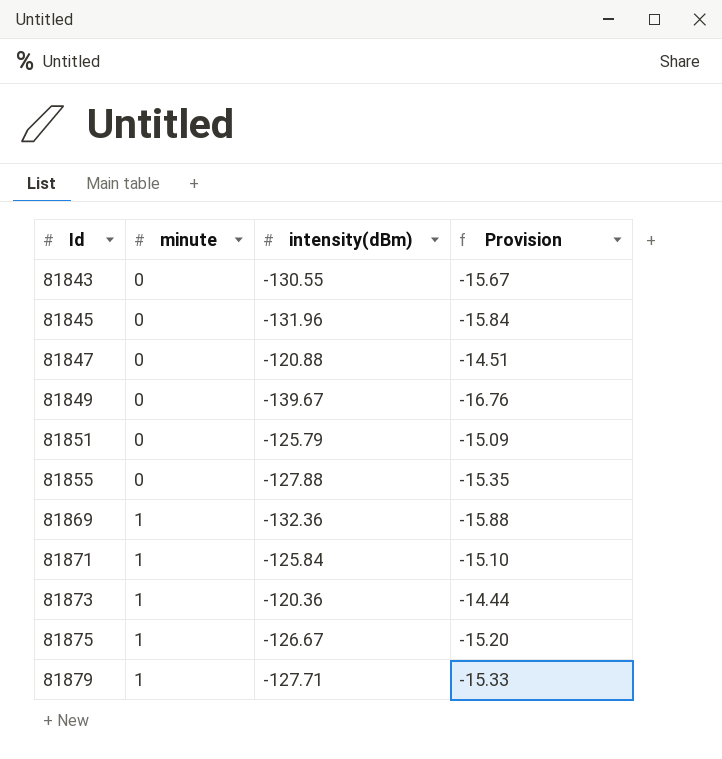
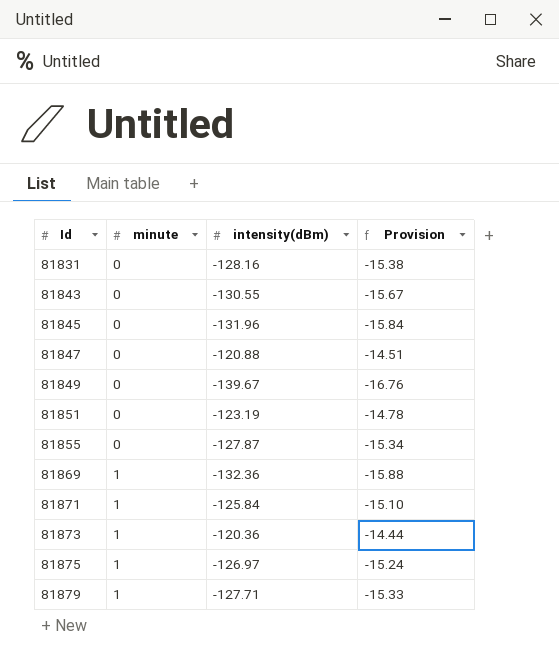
row 81831: none -> 0 | -128.16 | -15.38
81851 | intensity(dBm): -125.79 -> -123.19
81851 | Provision: -15.09 -> -14.78
81855 | intensity(dBm): -127.88 -> -127.87
81855 | Provision: -15.35 -> -15.34
81875 | intensity(dBm): -126.67 -> -126.97
81875 | Provision: -15.20 -> -15.24

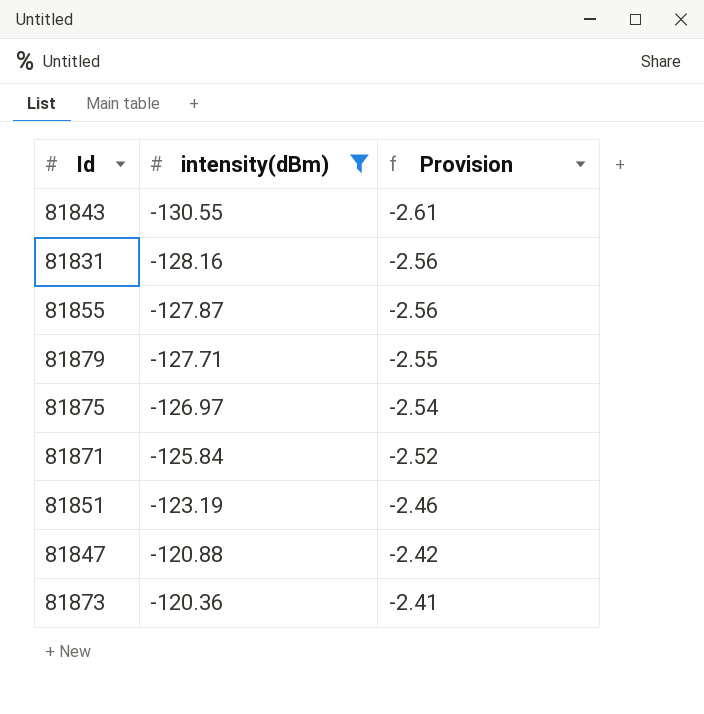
filter: none -> intensity(dBm) >= -130.55
row order: Id ascending -> intensity(dBm) ascending
column minute | position: 2 -> none
column Provision | formula: [intensity(dBm)] * 0.12 -> [intensity(dBm)] * 0.02

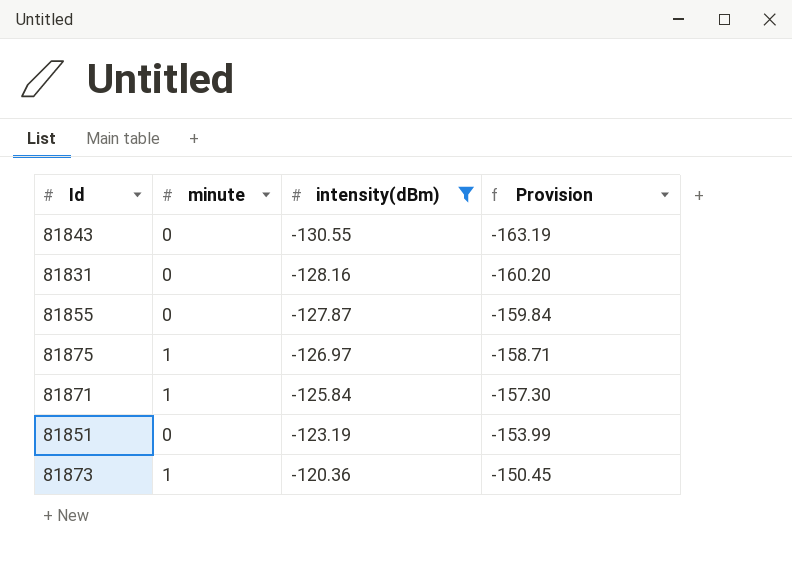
column minute | position: none -> 2
column Provision | formula: [intensity(dBm)] * 0.02 -> [intensity(dBm)] * 1.25
row 81879: -127.71 | -2.55 -> none
row 81847: -120.88 | -2.42 -> none

